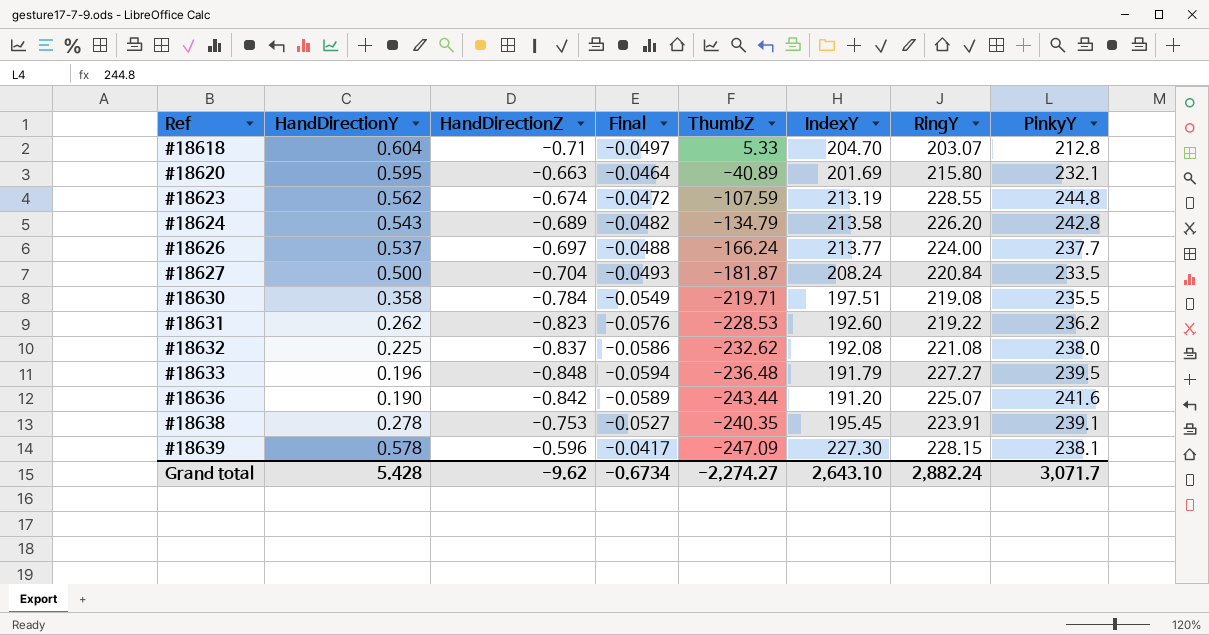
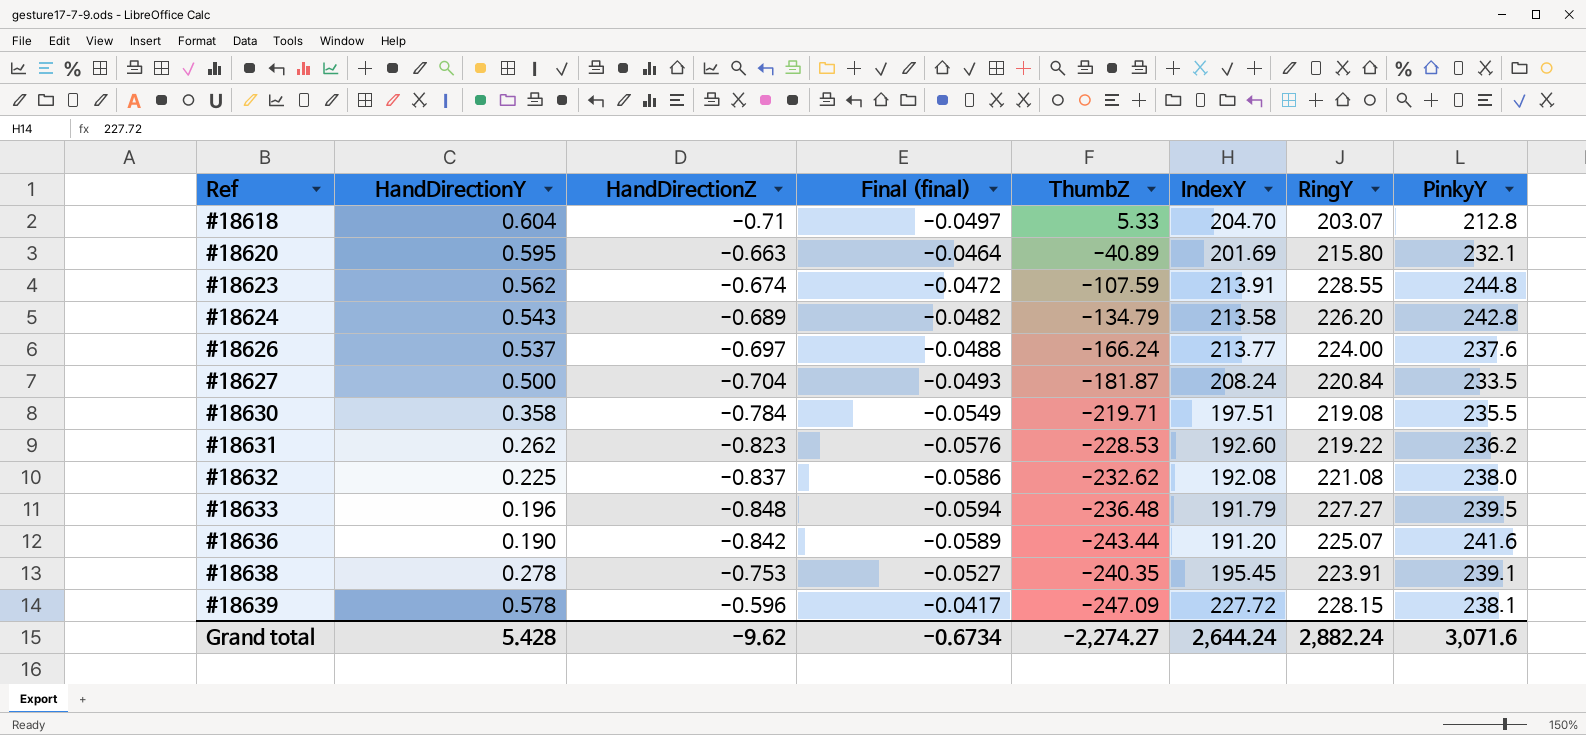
column name: Final -> Final (final)
#18623 | IndexY: 213.19 -> 213.91
#18626 | PinkyY: 237.7 -> 237.6
#18639 | IndexY: 227.30 -> 227.72
Grand total | IndexY: 2,643.10 -> 2,644.24
Grand total | PinkyY: 3,071.7 -> 3,071.6

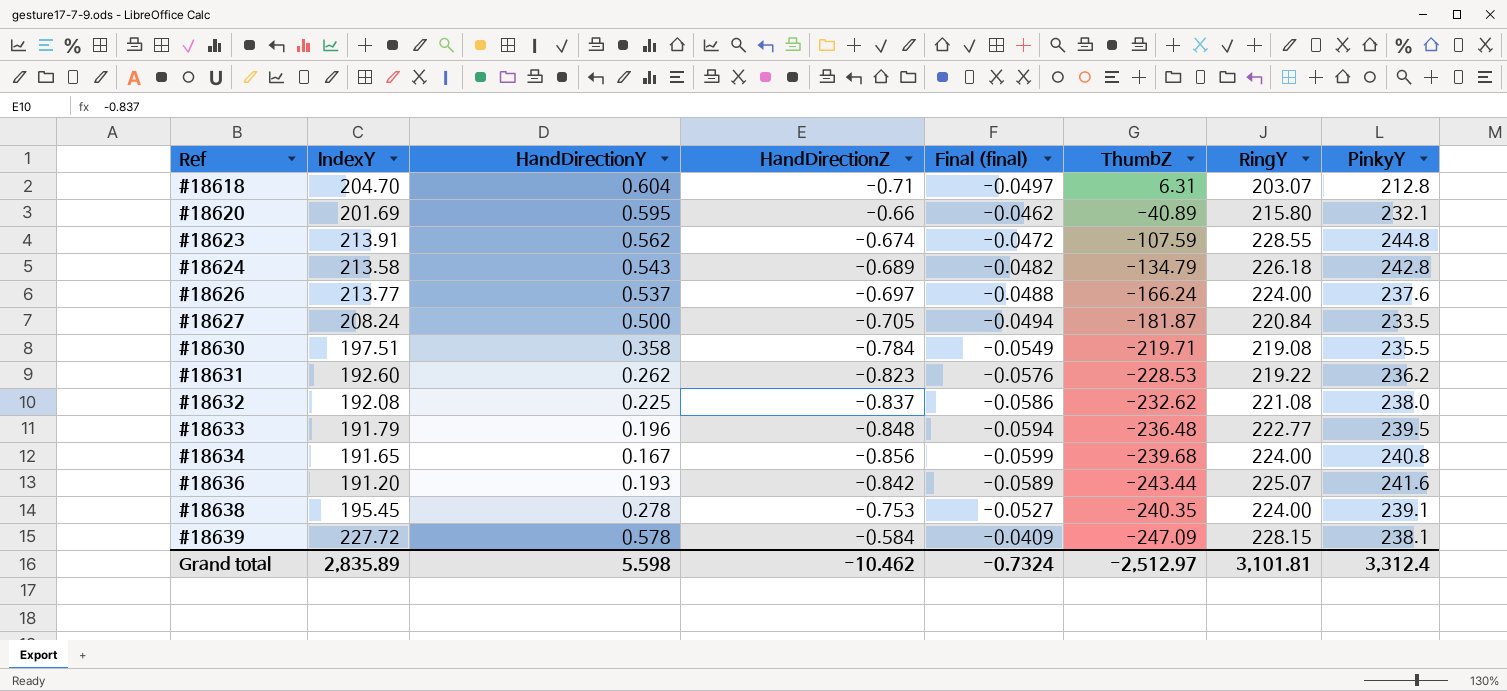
column IndexY | position: 6 -> 2
#18618 | ThumbZ: 5.33 -> 6.31
#18620 | HandDirectionZ: -0.663 -> -0.66
#18620 | Final (final): -0.0464 -> -0.0462
#18624 | RingY: 226.20 -> 226.18
#18627 | HandDirectionZ: -0.704 -> -0.705
#18627 | Final (final): -0.0493 -> -0.0494
#18633 | RingY: 227.27 -> 222.77
row #18634: none -> 191.65 | 0.167 | -0.856 | -0.0599 | -239.68 | 224.00 | 240.8
#18636 | HandDirectionY: 0.190 -> 0.193
#18638 | RingY: 223.91 -> 224.00
#18639 | HandDirectionZ: -0.596 -> -0.584
#18639 | Final (final): -0.0417 -> -0.0409
Grand total | IndexY: 2,644.24 -> 2,835.89
Grand total | HandDirectionY: 5.428 -> 5.598
Grand total | HandDirectionZ: -9.62 -> -10.462
Grand total | Final (final): -0.6734 -> -0.7324
Grand total | ThumbZ: -2,274.27 -> -2,512.97
Grand total | RingY: 2,882.24 -> 3,101.81
Grand total | PinkyY: 3,071.6 -> 3,312.4

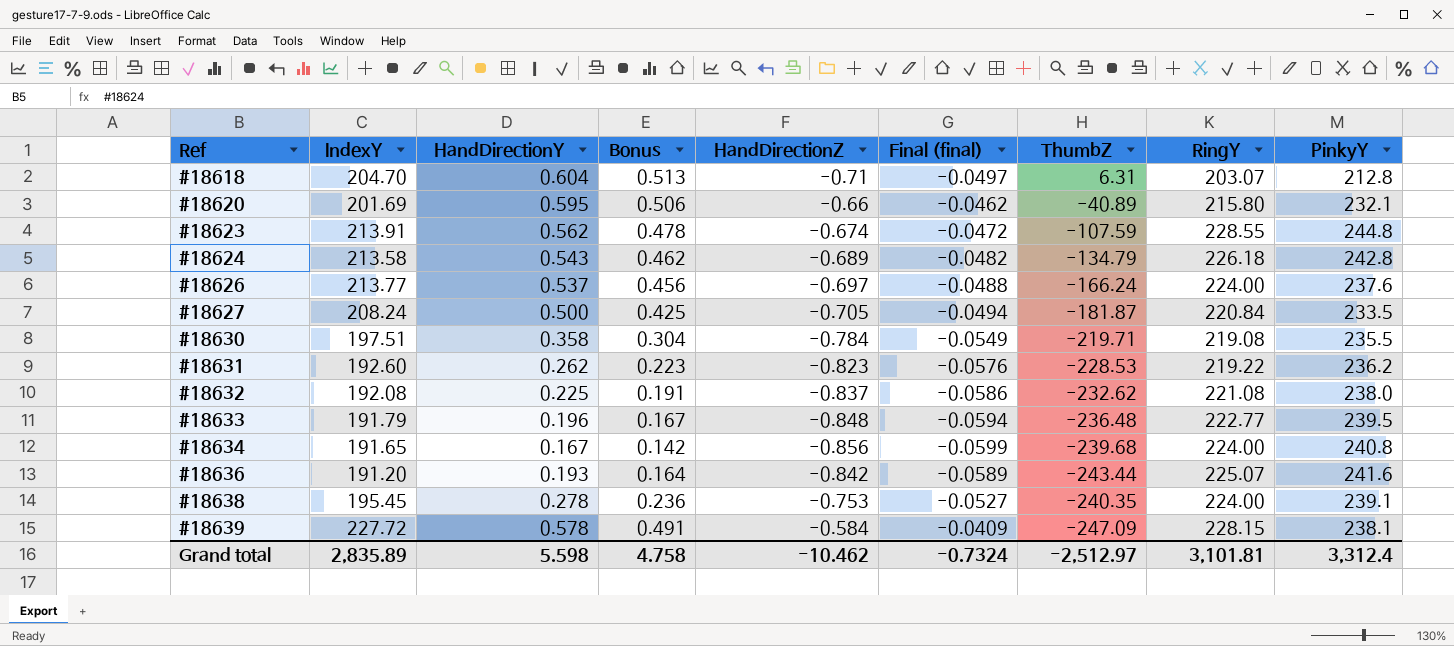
column Bonus | formula: none -> [HandDirectionY] * 0.85

